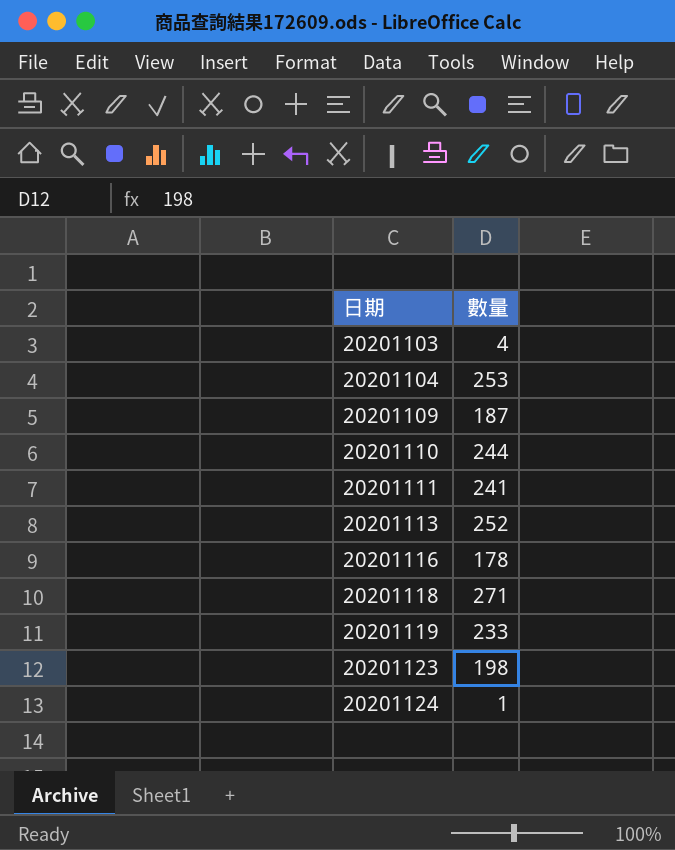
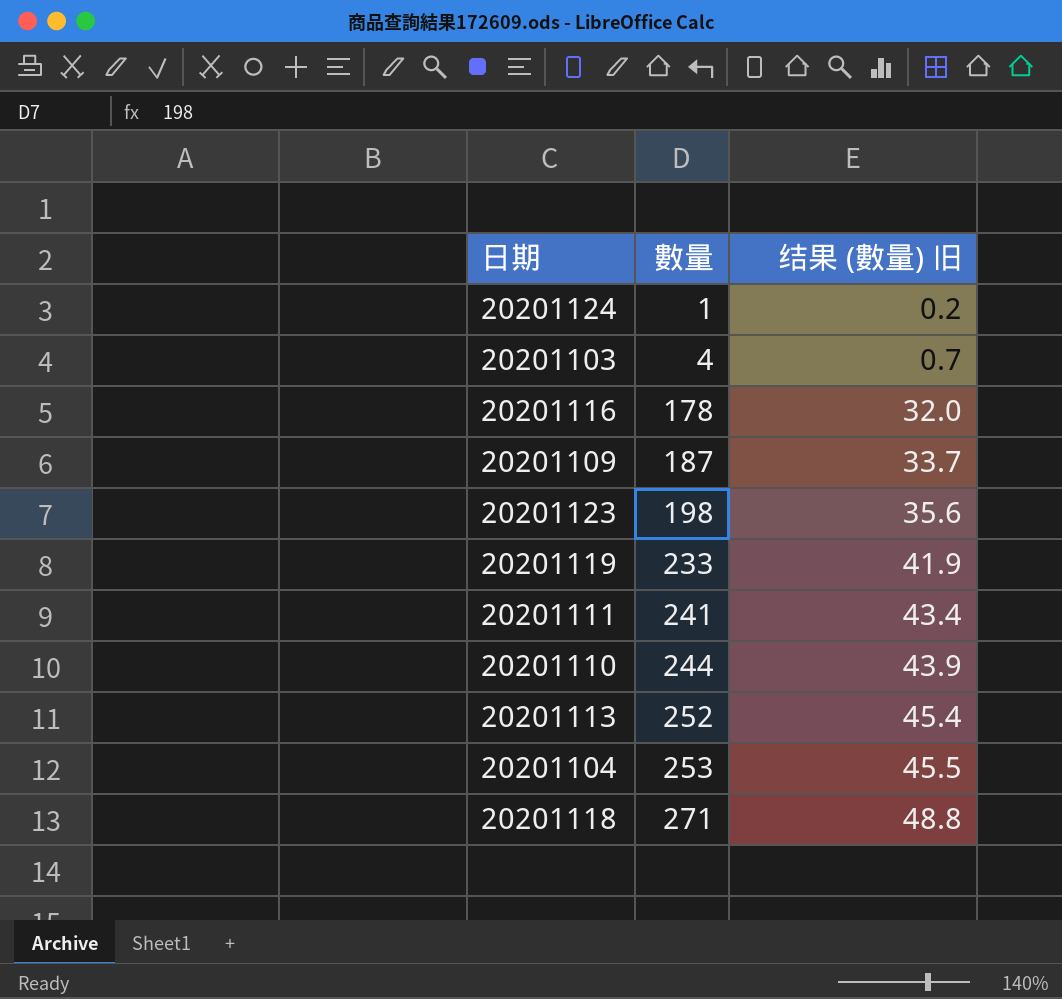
row order: 日期 ascending -> 數量 ascending
column 结果 (數量) 旧 | formula: none -> [數量] * 0.18

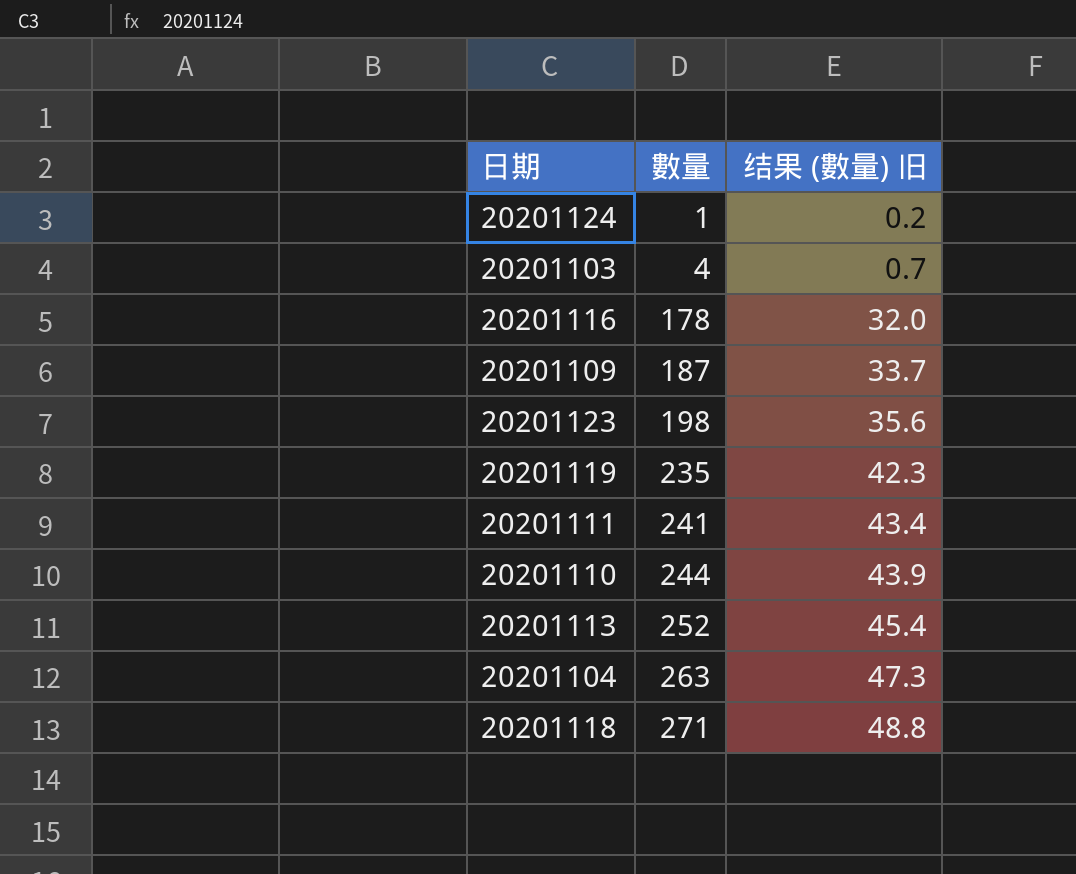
20201119 | 數量: 233 -> 235
20201119 | 结果 (數量) 旧: 41.9 -> 42.3
20201104 | 數量: 253 -> 263
20201104 | 结果 (數量) 旧: 45.5 -> 47.3

